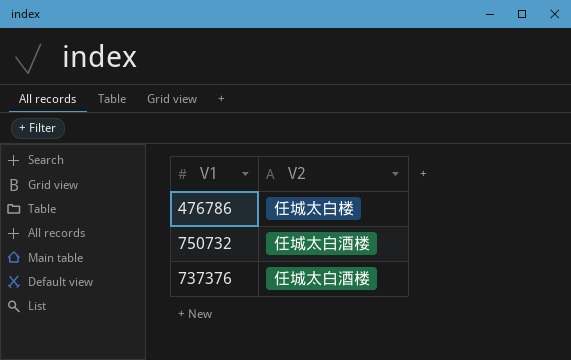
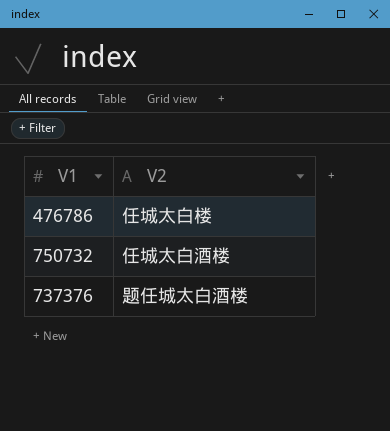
737376 | V2: 任城太白酒楼 -> 题任城太白酒楼

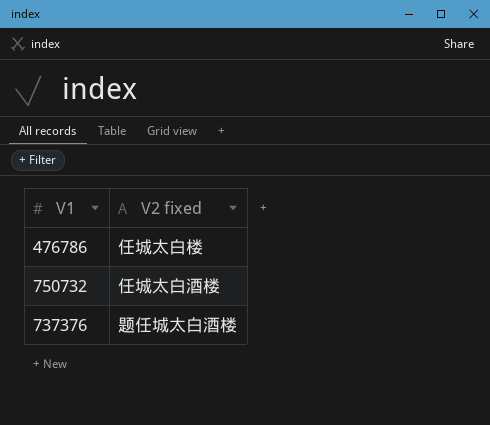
column name: V2 -> V2 fixed

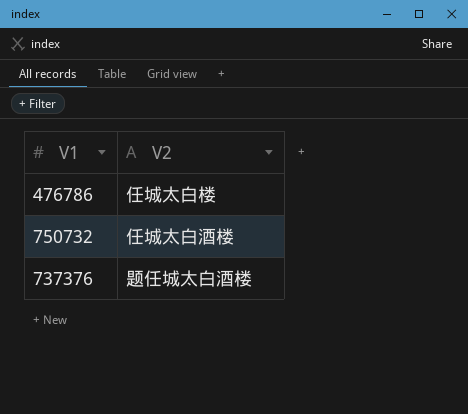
column name: V2 fixed -> V2

